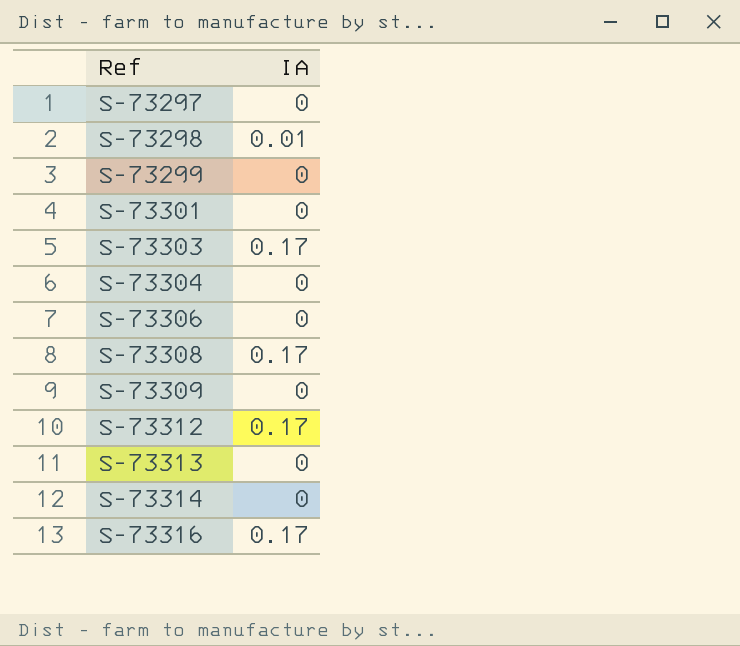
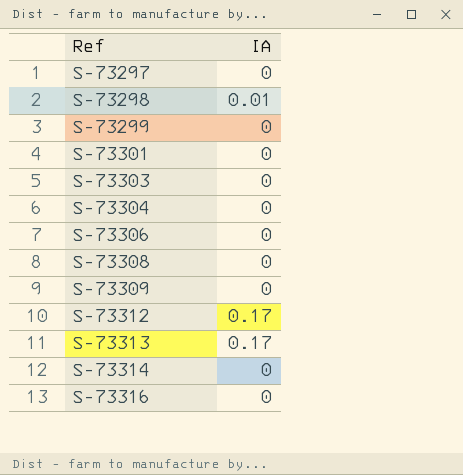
S-73303 | IA: 0.17 -> 0
S-73308 | IA: 0.17 -> 0
S-73313 | IA: 0 -> 0.17
S-73316 | IA: 0.17 -> 0

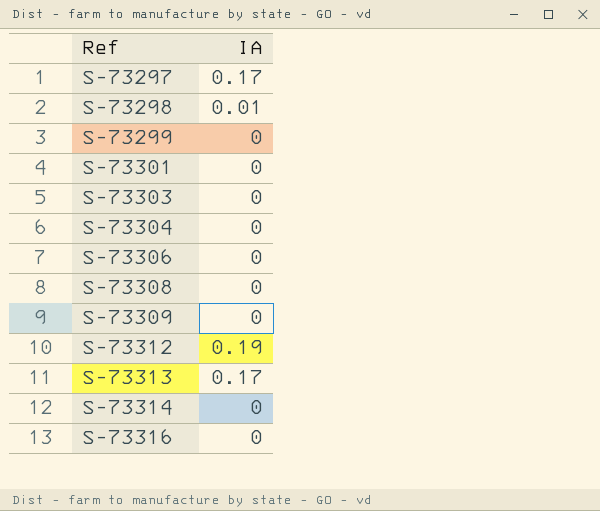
S-73297 | IA: 0 -> 0.17
S-73312 | IA: 0.17 -> 0.19

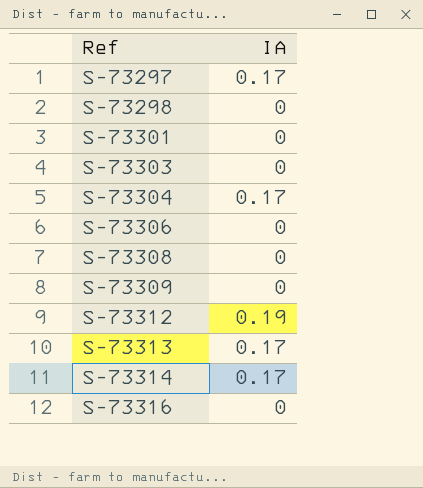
row S-73299: 0 -> none
S-73298 | IA: 0.01 -> 0
S-73304 | IA: 0 -> 0.17
S-73314 | IA: 0 -> 0.17

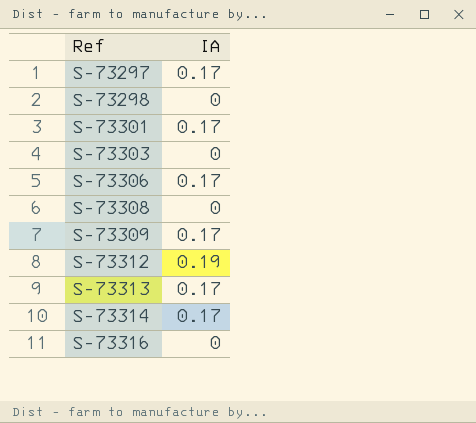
row S-73304: 0.17 -> none
S-73301 | IA: 0 -> 0.17
S-73306 | IA: 0 -> 0.17
S-73309 | IA: 0 -> 0.17

